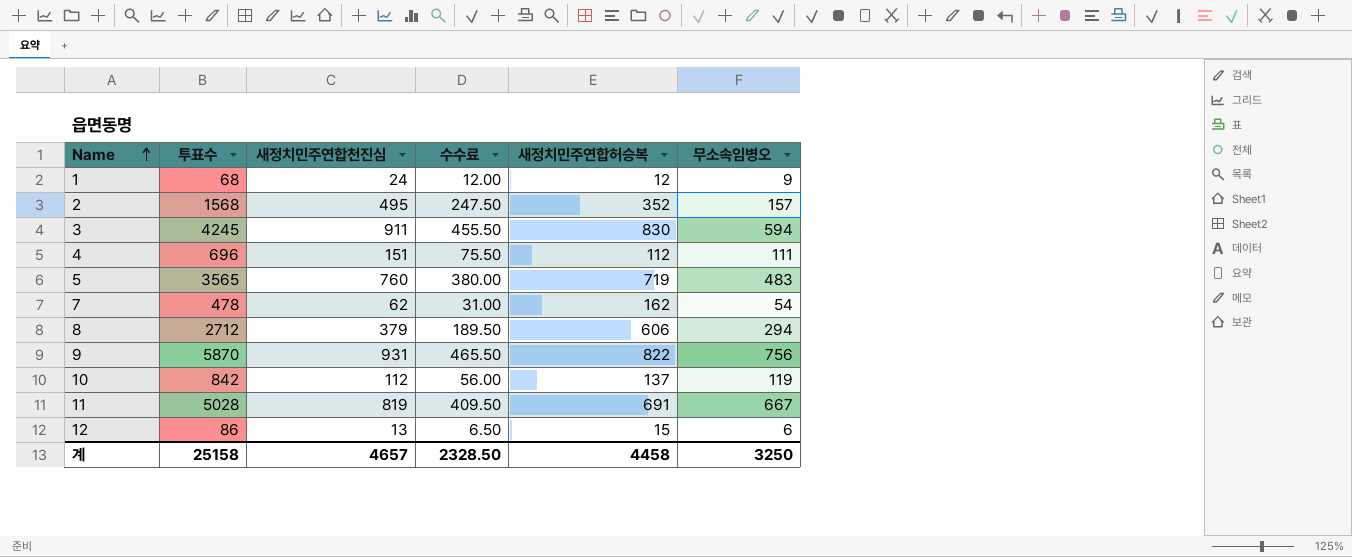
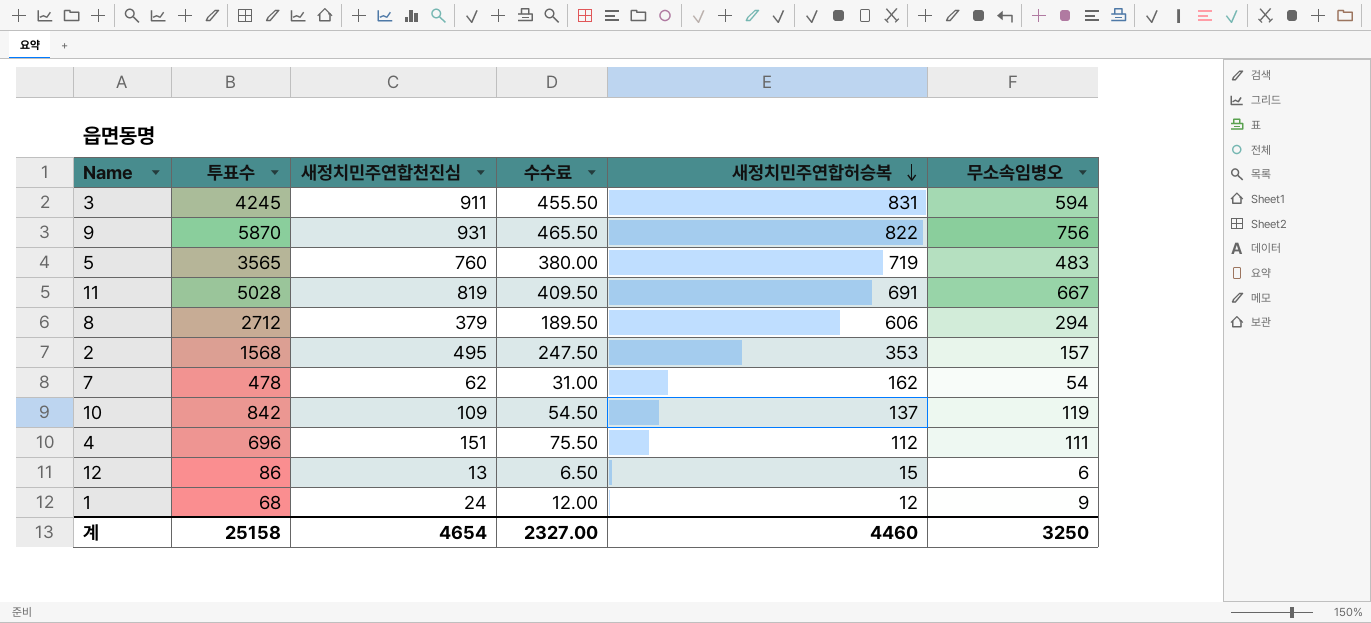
row order: Name ascending -> 새정치민주연합허승복 descending
3 | 새정치민주연합허승복: 830 -> 831
2 | 새정치민주연합허승복: 352 -> 353
10 | 새정치민주연합천진심: 112 -> 109
10 | 수수료: 56.00 -> 54.50
계 | 새정치민주연합천진심: 4657 -> 4654
계 | 수수료: 2328.50 -> 2327.00
계 | 새정치민주연합허승복: 4458 -> 4460

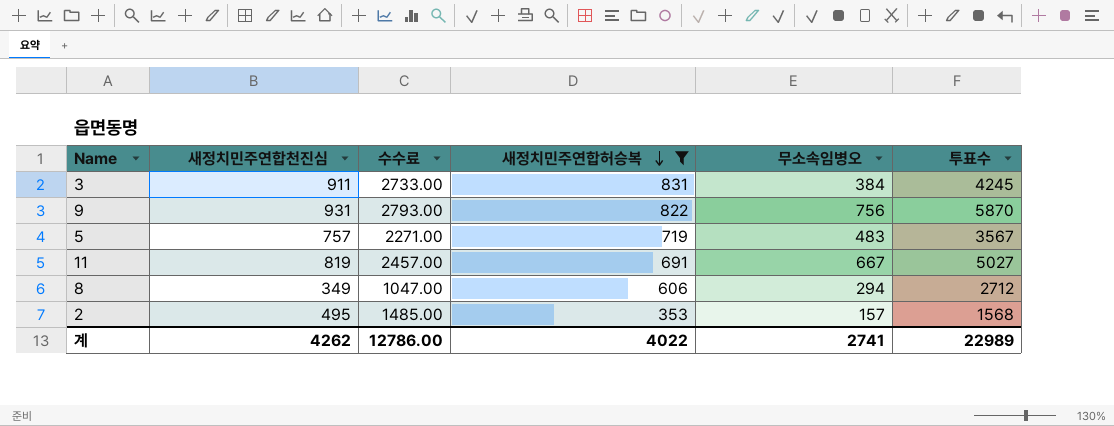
filter: none -> 새정치민주연합허승복 >= 353
column 수수료 | formula: [새정치민주연합천진심] * 0.5 -> [새정치민주연합천진심] * 3
column 투표수 | position: 2 -> 6
3 | 무소속임병오: 594 -> 384
5 | 새정치민주연합천진심: 760 -> 757
5 | 투표수: 3565 -> 3567
11 | 투표수: 5028 -> 5027
8 | 새정치민주연합천진심: 379 -> 349
계 | 새정치민주연합천진심: 4654 -> 4262
계 | 수수료: 2327.00 -> 12786.00
계 | 새정치민주연합허승복: 4460 -> 4022
계 | 무소속임병오: 3250 -> 2741
계 | 투표수: 25158 -> 22989

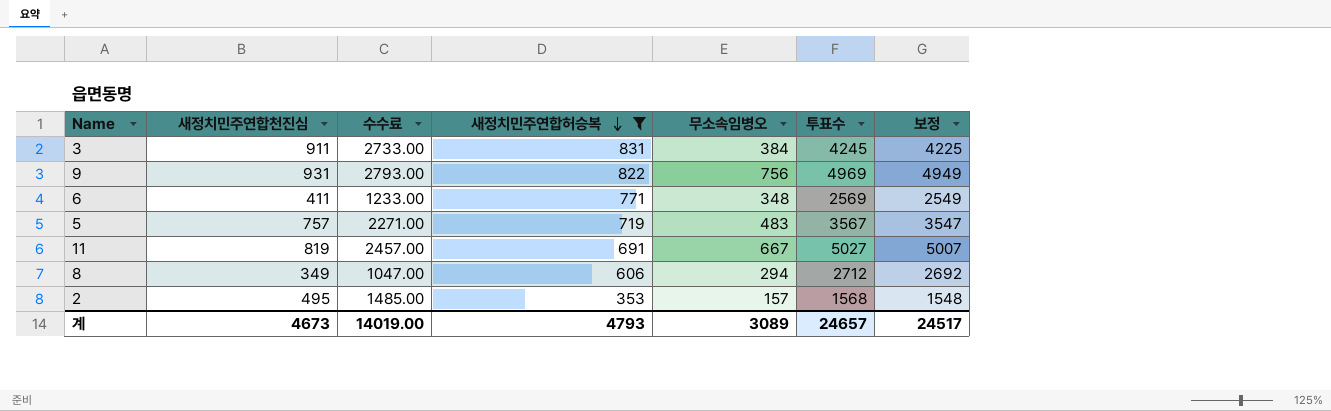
column 보정 | formula: none -> [투표수] - 20
9 | 투표수: 5870 -> 4969
row 6: none -> 411 | 1233.00 | 771 | 348 | 2569 | 2549
계 | 새정치민주연합천진심: 4262 -> 4673
계 | 수수료: 12786.00 -> 14019.00
계 | 새정치민주연합허승복: 4022 -> 4793
계 | 무소속임병오: 2741 -> 3089
계 | 투표수: 22989 -> 24657

